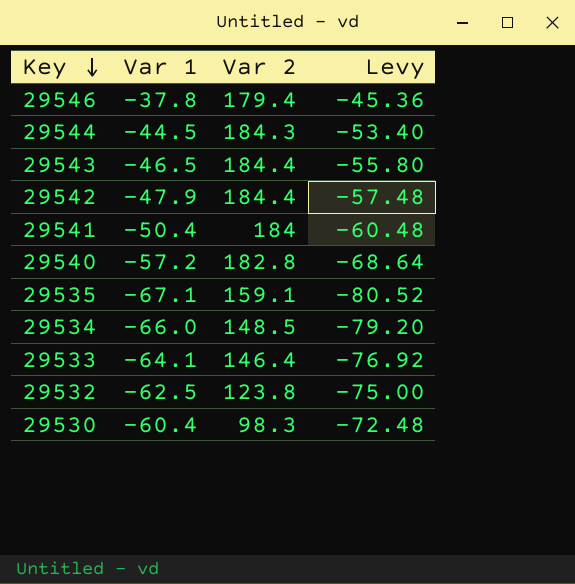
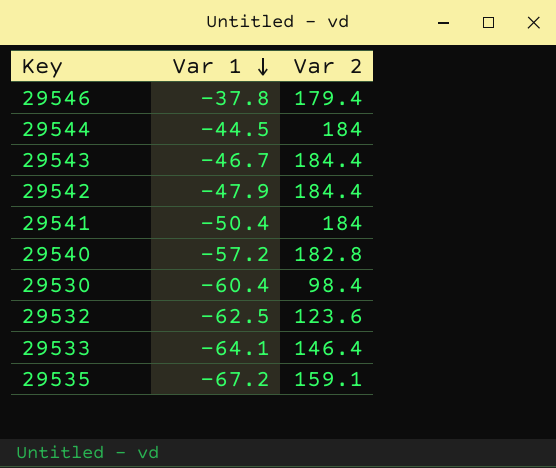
row order: Key descending -> Var 1 descending
column Levy | formula: [Var 1] * 1.2 -> none
row 29534: -66.0 | 148.5 | -79.20 -> none
29544 | Var 2: 184.3 -> 184
29543 | Var 1: -46.5 -> -46.7
29530 | Var 2: 98.3 -> 98.4
29532 | Var 2: 123.8 -> 123.6
29535 | Var 1: -67.1 -> -67.2

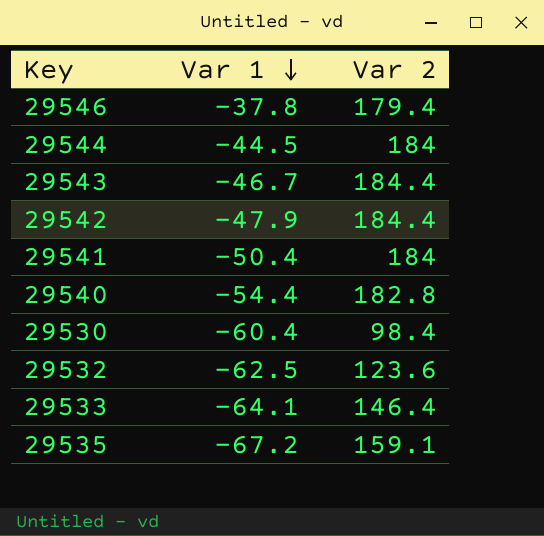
29540 | Var 1: -57.2 -> -54.4

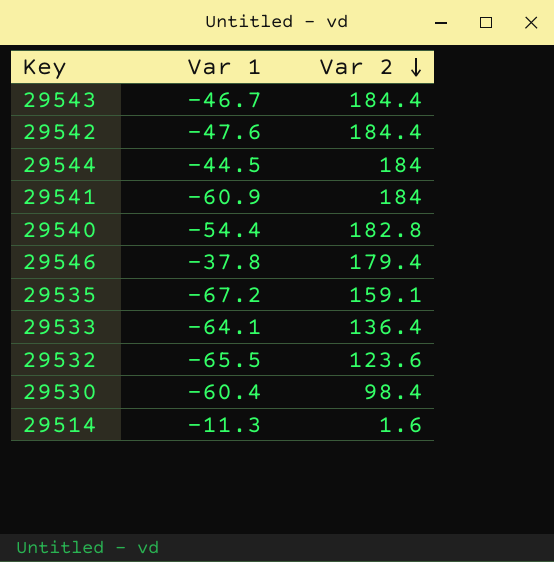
row order: Var 1 descending -> Var 2 descending
29542 | Var 1: -47.9 -> -47.6
29541 | Var 1: -50.4 -> -60.9
29533 | Var 2: 146.4 -> 136.4
29532 | Var 1: -62.5 -> -65.5
row 29514: none -> -11.3 | 1.6

